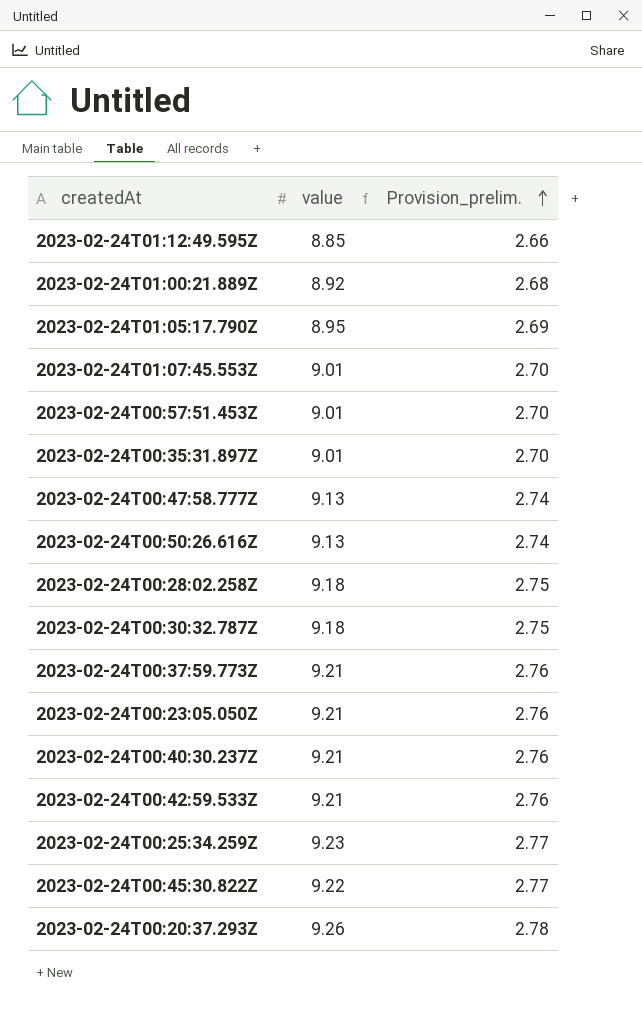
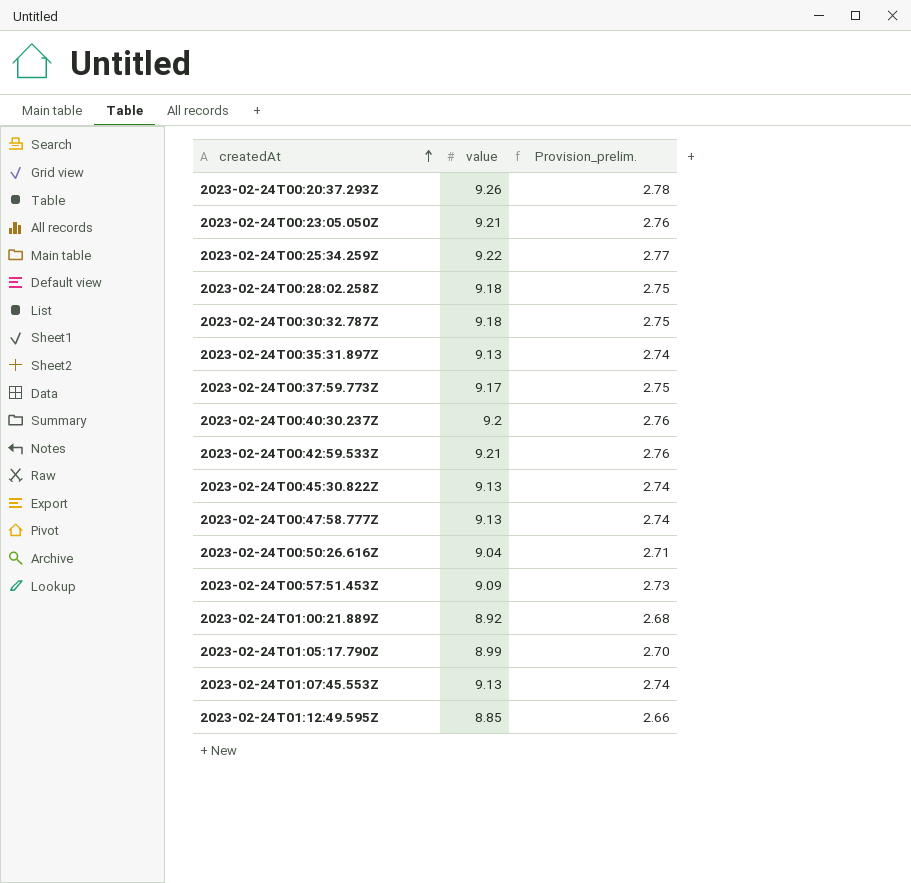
row order: Provision_prelim. ascending -> createdAt ascending
2023-02-24T00:25:34.259Z | value: 9.23 -> 9.22
2023-02-24T00:35:31.897Z | value: 9.01 -> 9.13
2023-02-24T00:35:31.897Z | Provision_prelim.: 2.70 -> 2.74
2023-02-24T00:37:59.773Z | value: 9.21 -> 9.17
2023-02-24T00:37:59.773Z | Provision_prelim.: 2.76 -> 2.75
2023-02-24T00:40:30.237Z | value: 9.21 -> 9.2
2023-02-24T00:45:30.822Z | value: 9.22 -> 9.13
2023-02-24T00:45:30.822Z | Provision_prelim.: 2.77 -> 2.74
2023-02-24T00:50:26.616Z | value: 9.13 -> 9.04
2023-02-24T00:50:26.616Z | Provision_prelim.: 2.74 -> 2.71
2023-02-24T00:57:51.453Z | value: 9.01 -> 9.09
2023-02-24T00:57:51.453Z | Provision_prelim.: 2.70 -> 2.73
2023-02-24T01:05:17.790Z | value: 8.95 -> 8.99
2023-02-24T01:05:17.790Z | Provision_prelim.: 2.69 -> 2.70
2023-02-24T01:07:45.553Z | value: 9.01 -> 9.13
2023-02-24T01:07:45.553Z | Provision_prelim.: 2.70 -> 2.74

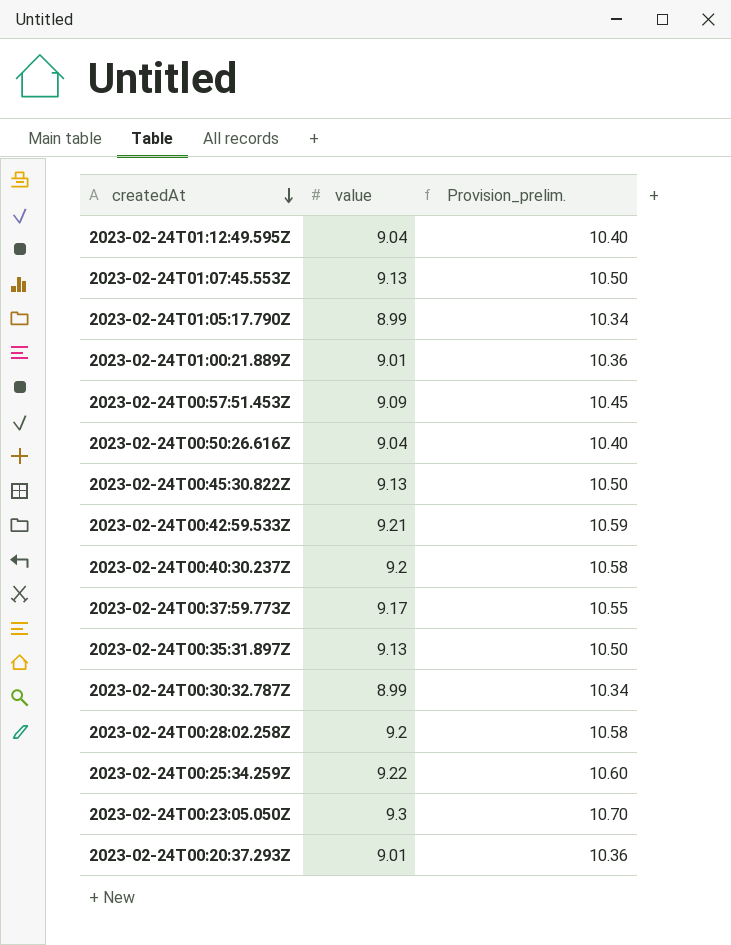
row order: createdAt ascending -> createdAt descending
column Provision_prelim. | formula: [value] * 0.3 -> [value] * 1.15
row 2023-02-24T00:47:58.777Z: 9.13 | 2.74 -> none
2023-02-24T01:12:49.595Z | value: 8.85 -> 9.04
2023-02-24T01:00:21.889Z | value: 8.92 -> 9.01
2023-02-24T00:30:32.787Z | value: 9.18 -> 8.99
2023-02-24T00:28:02.258Z | value: 9.18 -> 9.2
2023-02-24T00:23:05.050Z | value: 9.21 -> 9.3
2023-02-24T00:20:37.293Z | value: 9.26 -> 9.01

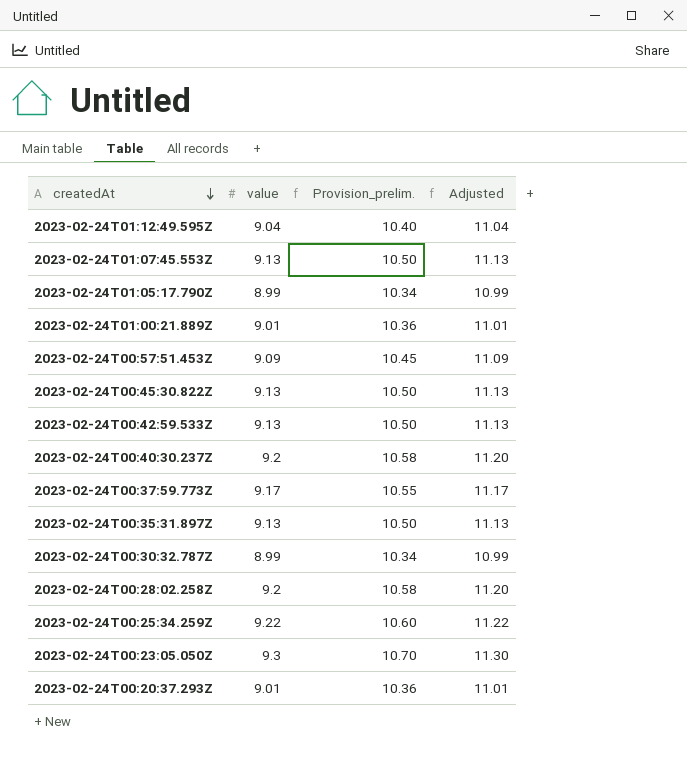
column Adjusted | formula: none -> [value] + 2
row 2023-02-24T00:50:26.616Z: 9.04 | 10.40 -> none
2023-02-24T00:42:59.533Z | value: 9.21 -> 9.13
2023-02-24T00:42:59.533Z | Provision_prelim.: 10.59 -> 10.50

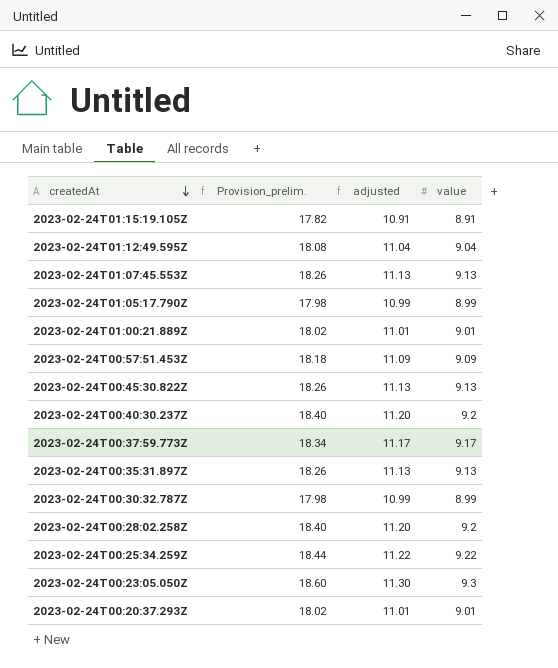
column Provision_prelim. | formula: [value] * 1.15 -> [value] * 2
column name: Adjusted -> adjusted
column value | position: 2 -> 4
row 2023-02-24T00:42:59.533Z: 9.13 | 10.50 | 11.13 -> none
row 2023-02-24T01:15:19.105Z: none -> 17.82 | 10.91 | 8.91

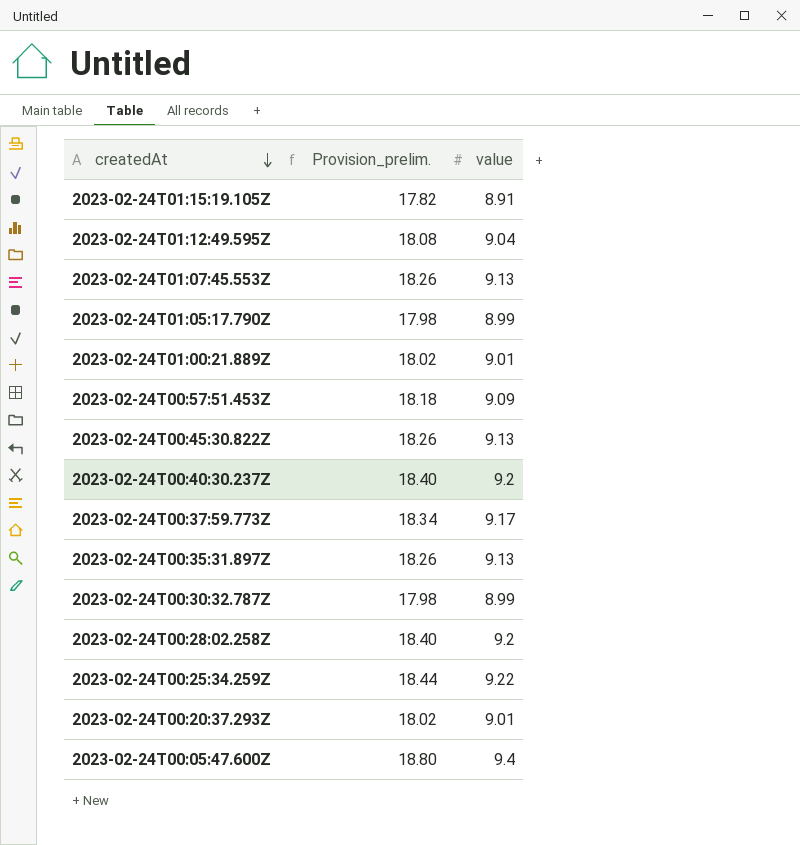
column adjusted | formula: [value] + 2 -> none
row 2023-02-24T00:23:05.050Z: 18.60 | 11.30 | 9.3 -> none
row 2023-02-24T00:05:47.600Z: none -> 18.80 | 9.4

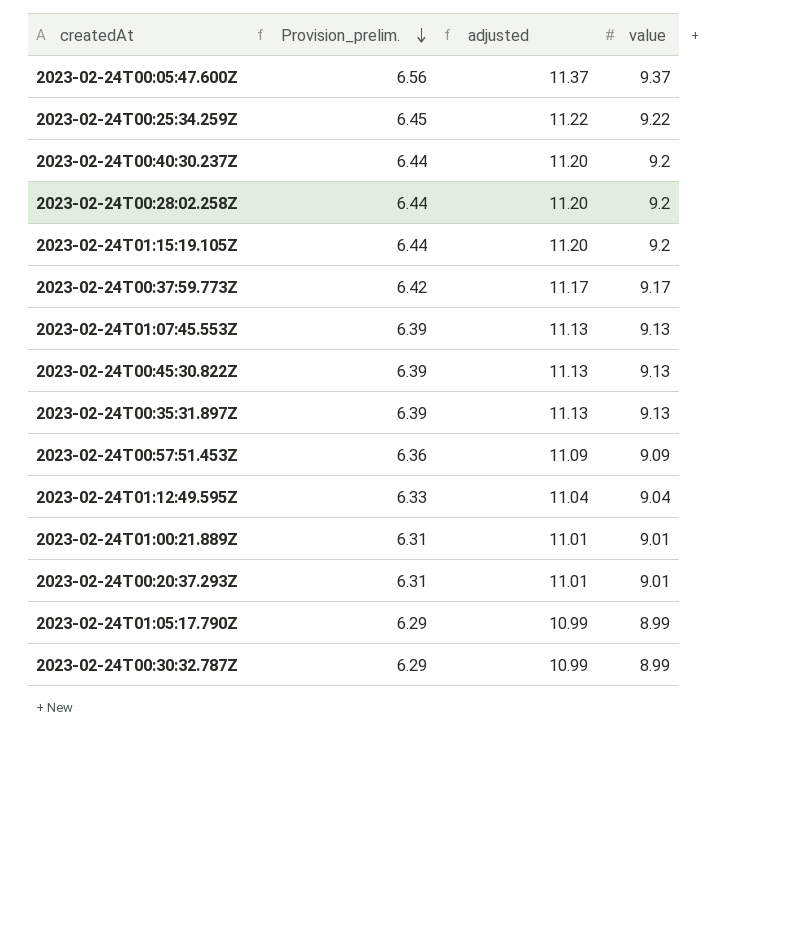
row order: createdAt descending -> Provision_prelim. descending
column Provision_prelim. | formula: [value] * 2 -> [value] * 0.7
column adjusted | formula: none -> [value] + 2
2023-02-24T00:05:47.600Z | value: 9.4 -> 9.37
2023-02-24T01:15:19.105Z | value: 8.91 -> 9.2

